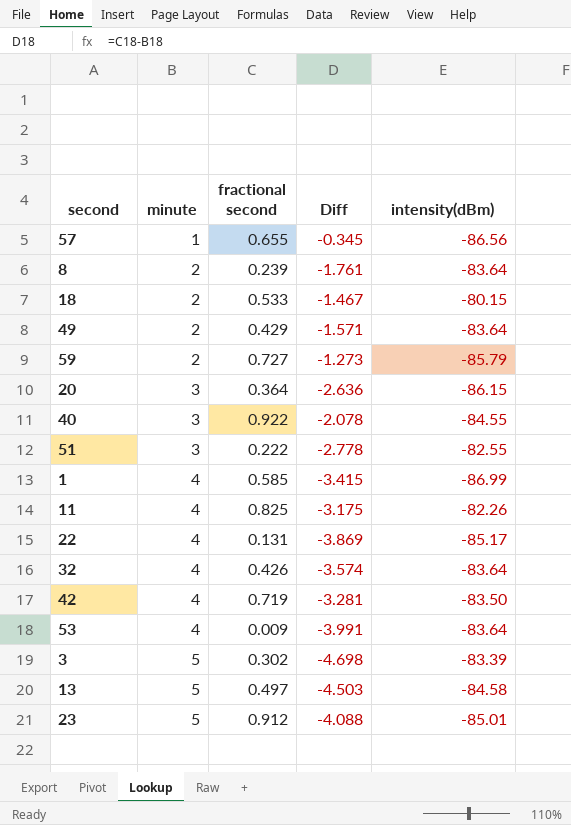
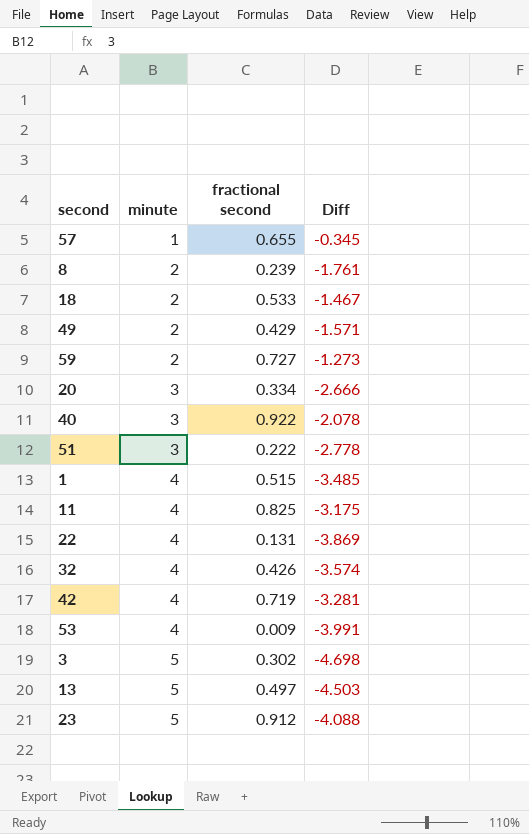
column intensity(dBm) | position: 5 -> none
20 | fractional second: 0.364 -> 0.334
20 | Diff: -2.636 -> -2.666
1 | fractional second: 0.585 -> 0.515
1 | Diff: -3.415 -> -3.485

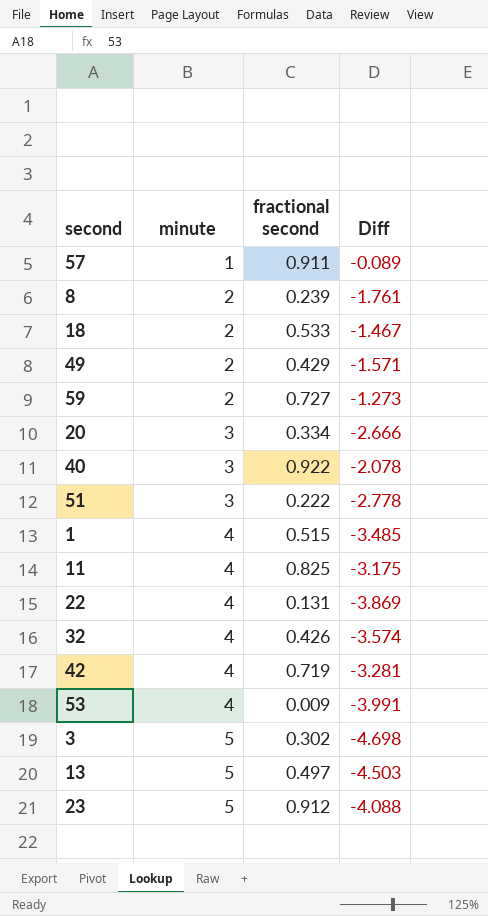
57 | fractional second: 0.655 -> 0.911
57 | Diff: -0.345 -> -0.089

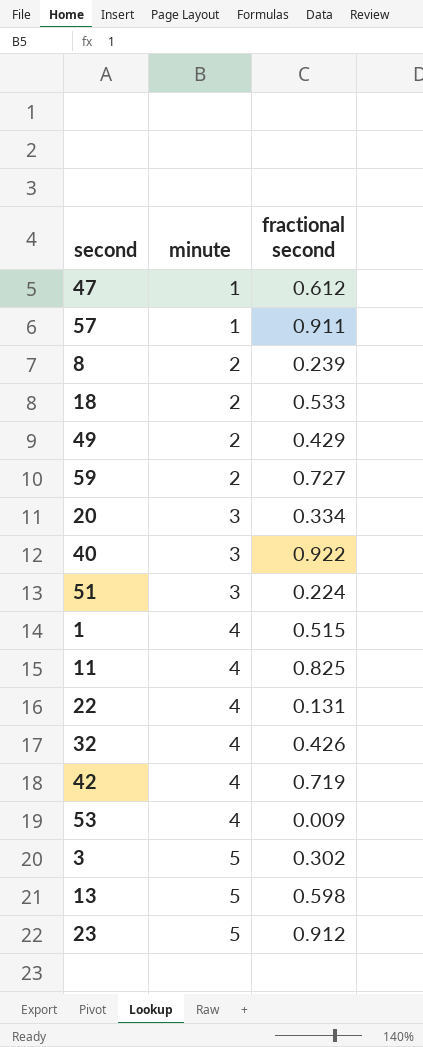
column Diff | formula: [fractional second] - [minute] -> none
row 47: none -> 1 | 0.612
51 | fractional second: 0.222 -> 0.224
13 | fractional second: 0.497 -> 0.598

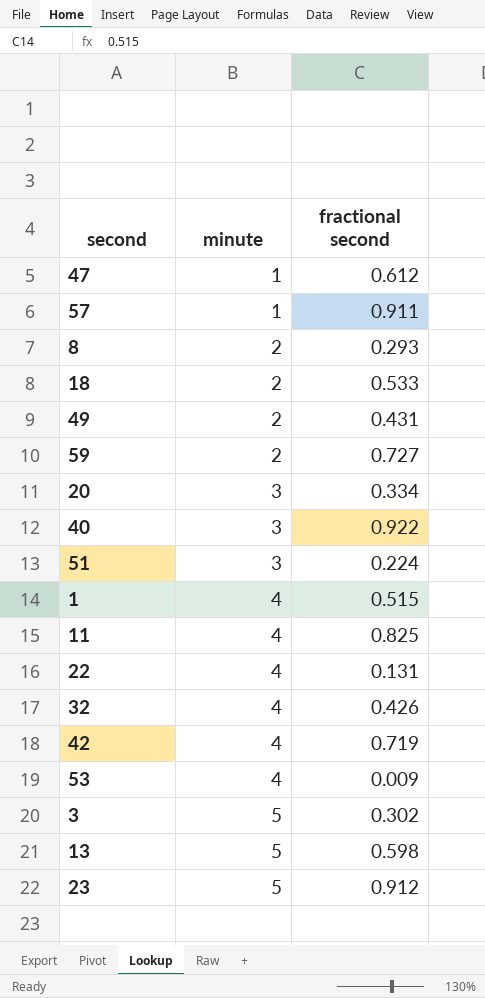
8 | fractional second: 0.239 -> 0.293
49 | fractional second: 0.429 -> 0.431

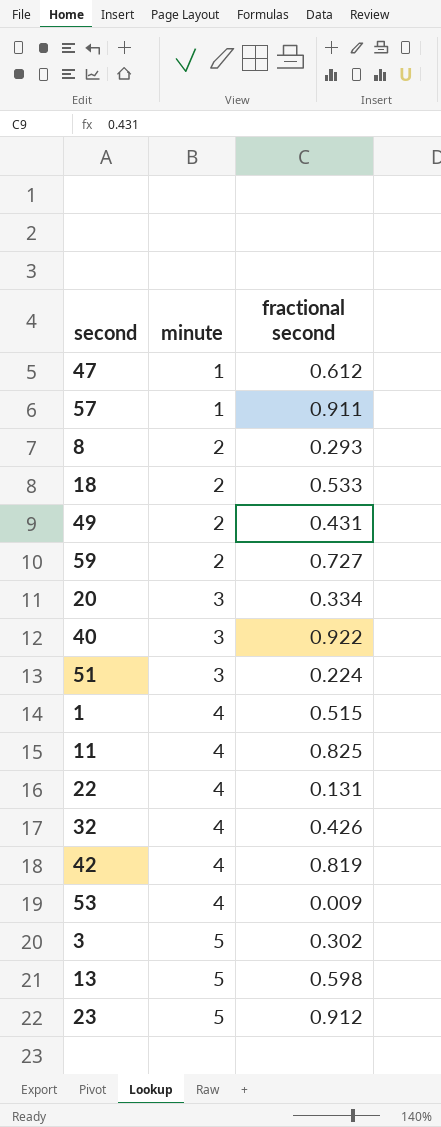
42 | fractional second: 0.719 -> 0.819

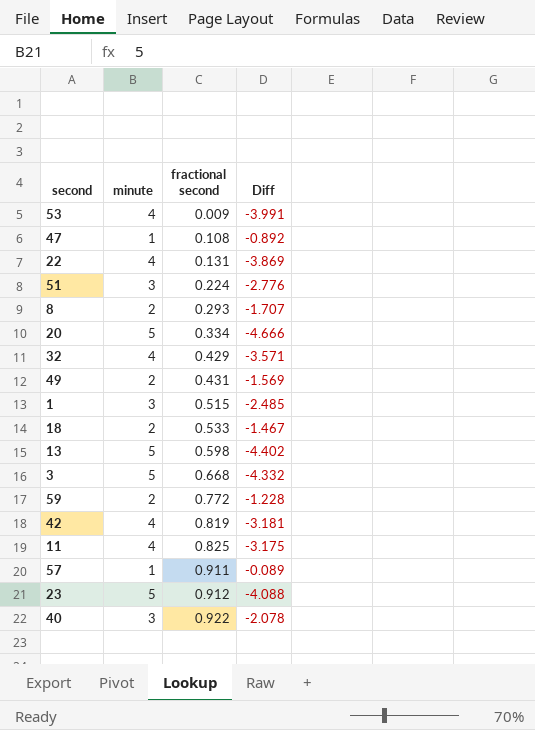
row order: minute ascending -> fractional second ascending
column Diff | formula: none -> [fractional second] - [minute]
47 | fractional second: 0.612 -> 0.108
20 | minute: 3 -> 5
32 | fractional second: 0.426 -> 0.429
1 | minute: 4 -> 3
3 | fractional second: 0.302 -> 0.668
59 | fractional second: 0.727 -> 0.772

